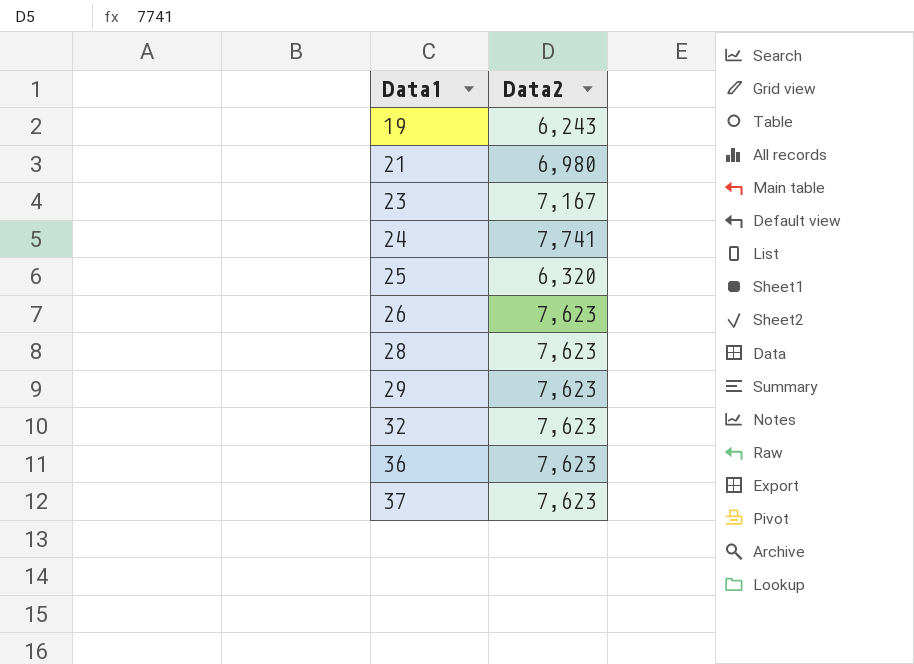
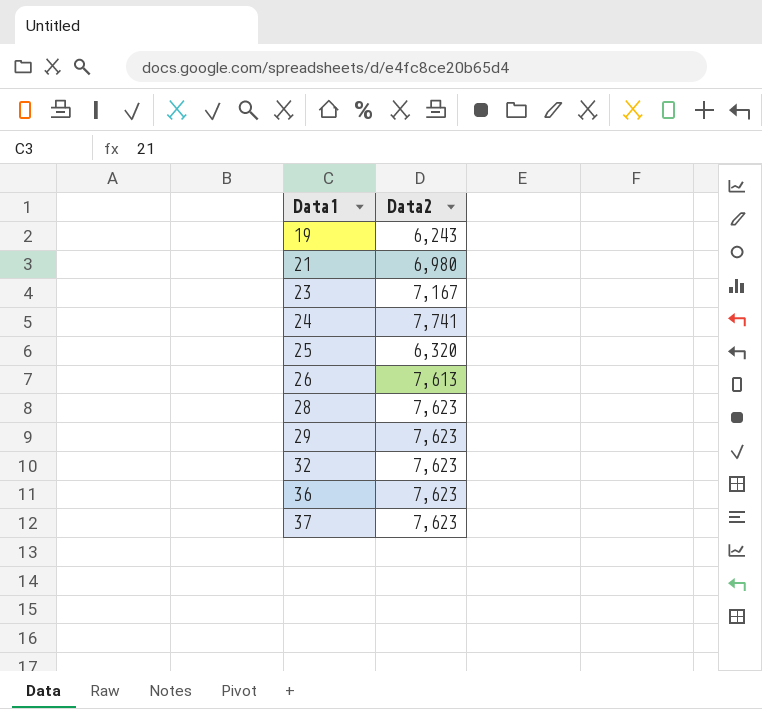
26 | Data2: 7,623 -> 7,613

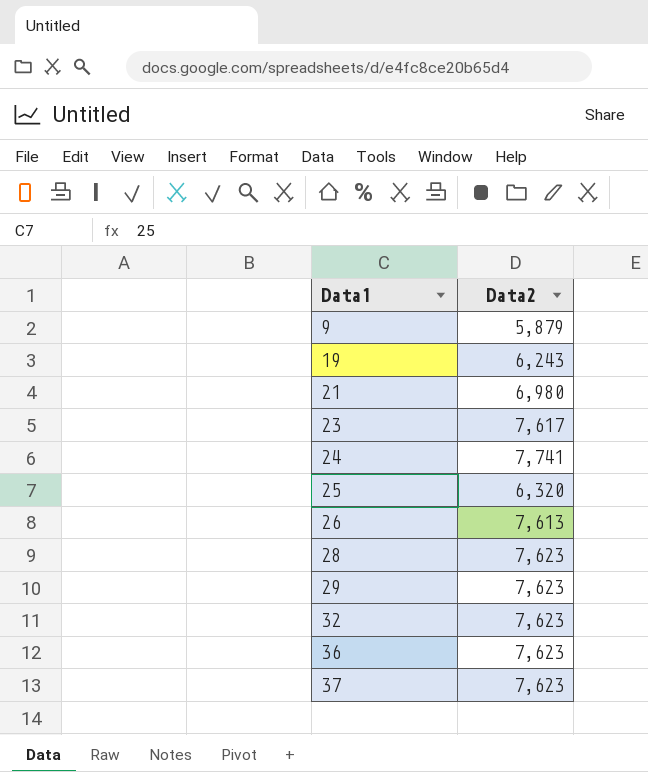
row 9: none -> 5,879
23 | Data2: 7,167 -> 7,617

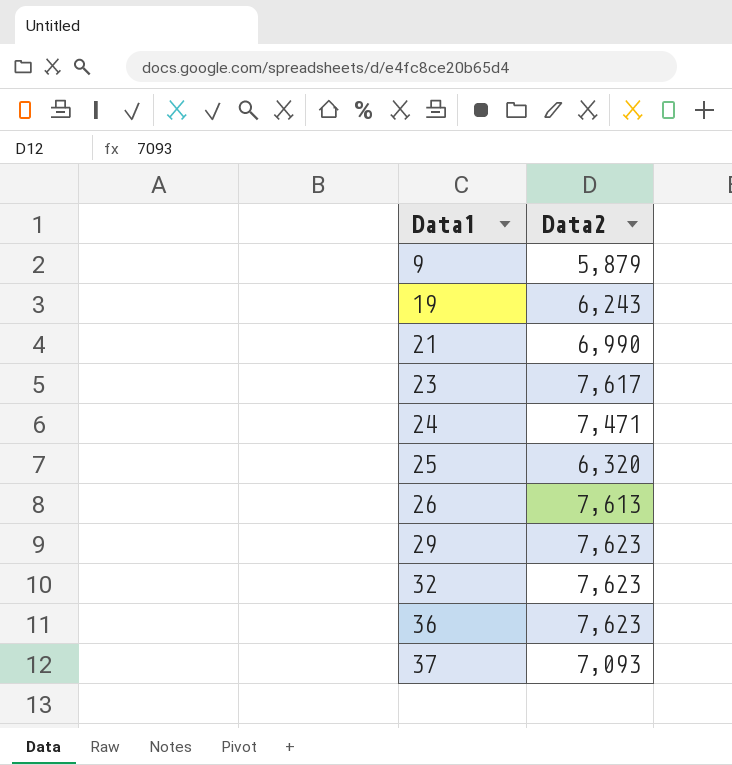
row 28: 7,623 -> none
21 | Data2: 6,980 -> 6,990
24 | Data2: 7,741 -> 7,471
37 | Data2: 7,623 -> 7,093

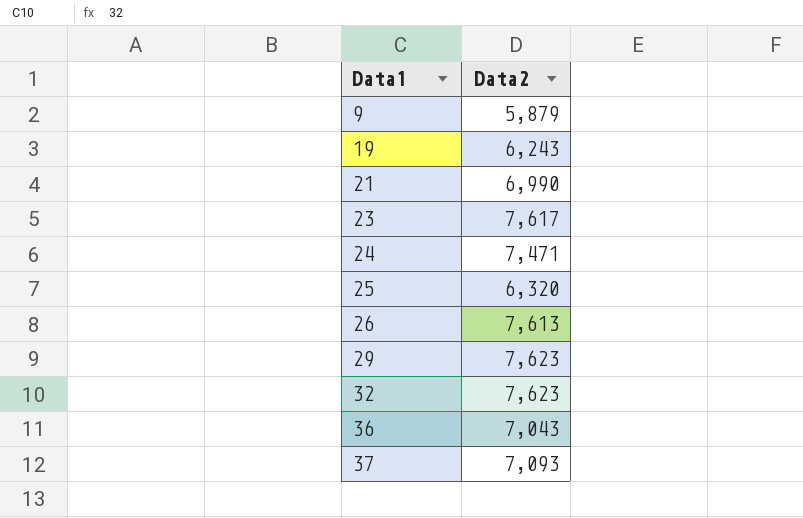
36 | Data2: 7,623 -> 7,043

